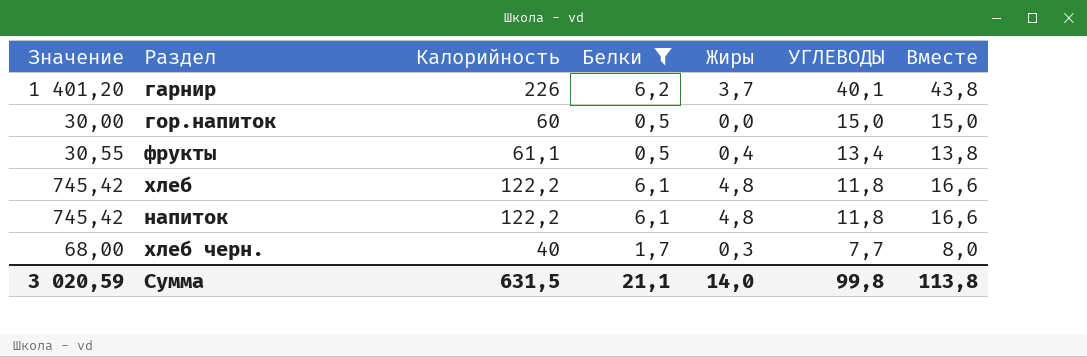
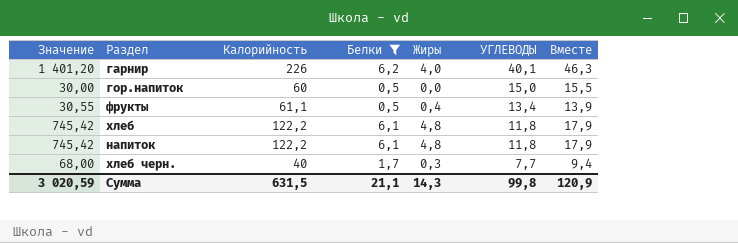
column Вместе | formula: [Жиры] + [УГЛЕВОДЫ] -> [Белки] + [УГЛЕВОДЫ]
гарнир | Жиры: 3,7 -> 4,0
Сумма | Жиры: 14,0 -> 14,3
Сумма | Вместе: 113,8 -> 120,9

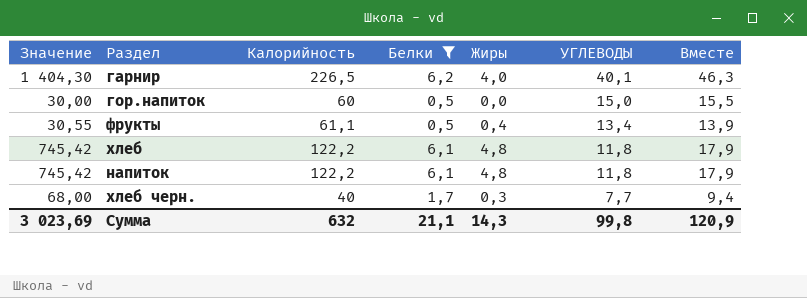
гарнир | Значение: 1 401,20 -> 1 404,30
гарнир | Калорийность: 226 -> 226,5
Сумма | Значение: 3 020,59 -> 3 023,69
Сумма | Калорийность: 631,5 -> 632

